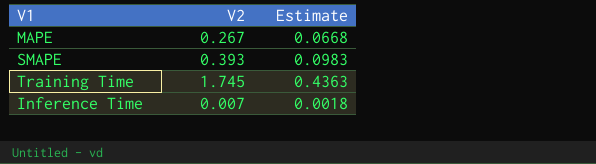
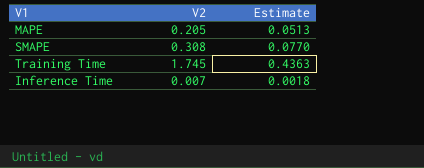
MAPE | V2: 0.267 -> 0.205
MAPE | Estimate: 0.0668 -> 0.0513
SMAPE | V2: 0.393 -> 0.308
SMAPE | Estimate: 0.0983 -> 0.0770

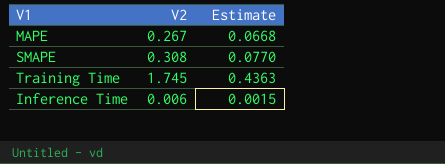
MAPE | V2: 0.205 -> 0.267
MAPE | Estimate: 0.0513 -> 0.0668
Inference Time | V2: 0.007 -> 0.006
Inference Time | Estimate: 0.0018 -> 0.0015

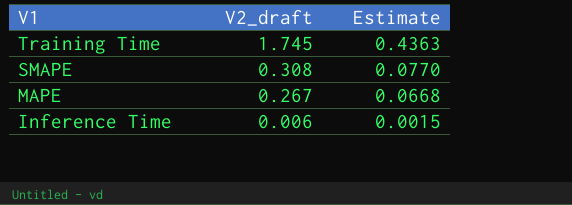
row order: none -> V1 descending
column name: V2 -> V2_draft

